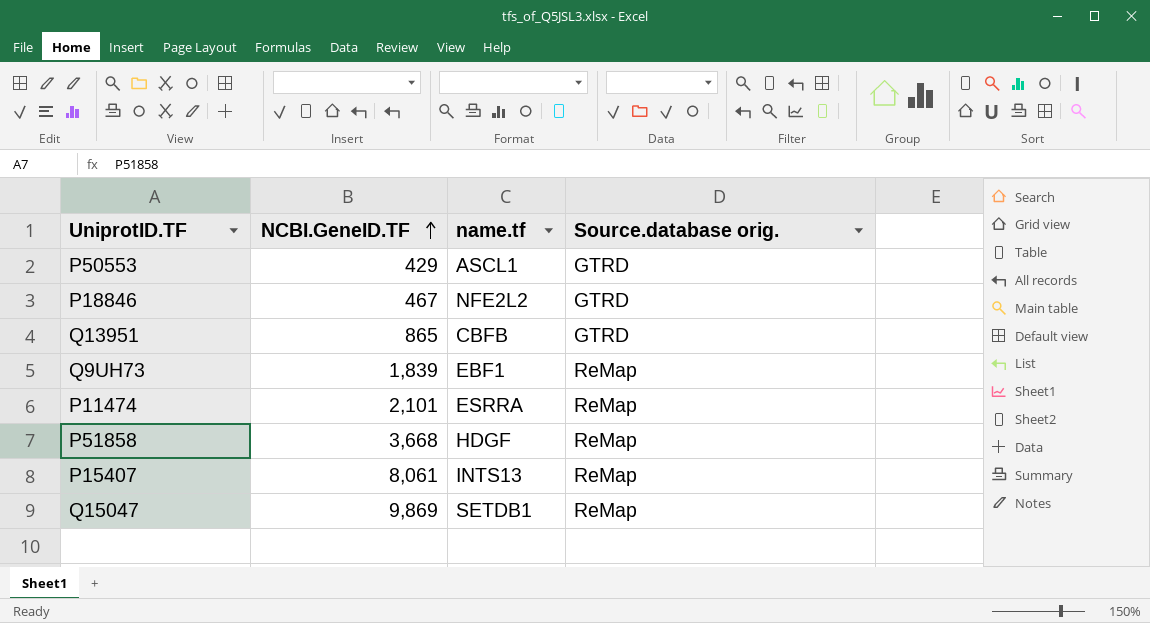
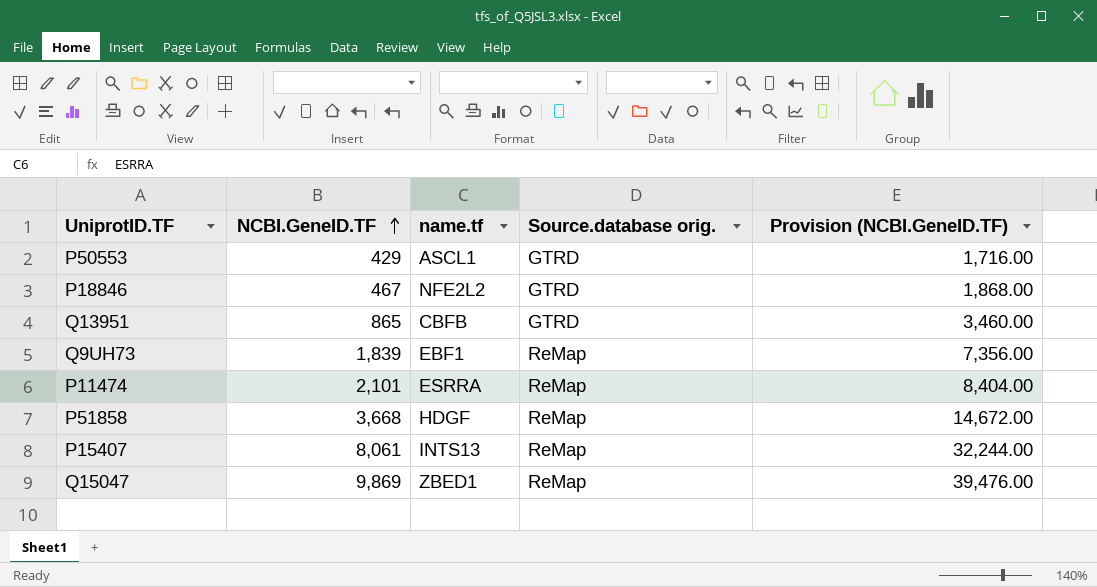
column Provision (NCBI.GeneID.TF) | formula: none -> [NCBI.GeneID.TF] * 4
Q15047 | name.tf: SETDB1 -> ZBED1

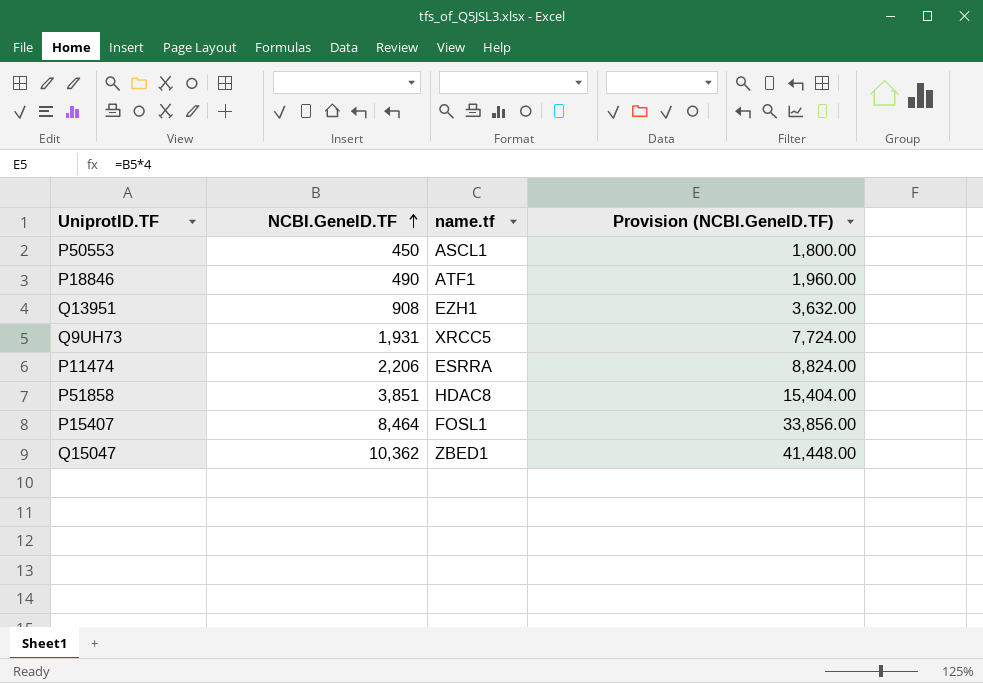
column Source.database orig. | position: 4 -> none
P50553 | NCBI.GeneID.TF: 429 -> 450
P50553 | Provision (NCBI.GeneID.TF): 1,716.00 -> 1,800.00
P18846 | NCBI.GeneID.TF: 467 -> 490
P18846 | name.tf: NFE2L2 -> ATF1
P18846 | Provision (NCBI.GeneID.TF): 1,868.00 -> 1,960.00
Q13951 | NCBI.GeneID.TF: 865 -> 908
Q13951 | name.tf: CBFB -> EZH1
Q13951 | Provision (NCBI.GeneID.TF): 3,460.00 -> 3,632.00
Q9UH73 | NCBI.GeneID.TF: 1,839 -> 1,931
Q9UH73 | name.tf: EBF1 -> XRCC5
Q9UH73 | Provision (NCBI.GeneID.TF): 7,356.00 -> 7,724.00
P11474 | NCBI.GeneID.TF: 2,101 -> 2,206
P11474 | Provision (NCBI.GeneID.TF): 8,404.00 -> 8,824.00
P51858 | NCBI.GeneID.TF: 3,668 -> 3,851
P51858 | name.tf: HDGF -> HDAC8
P51858 | Provision (NCBI.GeneID.TF): 14,672.00 -> 15,404.00
P15407 | NCBI.GeneID.TF: 8,061 -> 8,464
P15407 | name.tf: INTS13 -> FOSL1
P15407 | Provision (NCBI.GeneID.TF): 32,244.00 -> 33,856.00
Q15047 | NCBI.GeneID.TF: 9,869 -> 10,362
Q15047 | Provision (NCBI.GeneID.TF): 39,476.00 -> 41,448.00

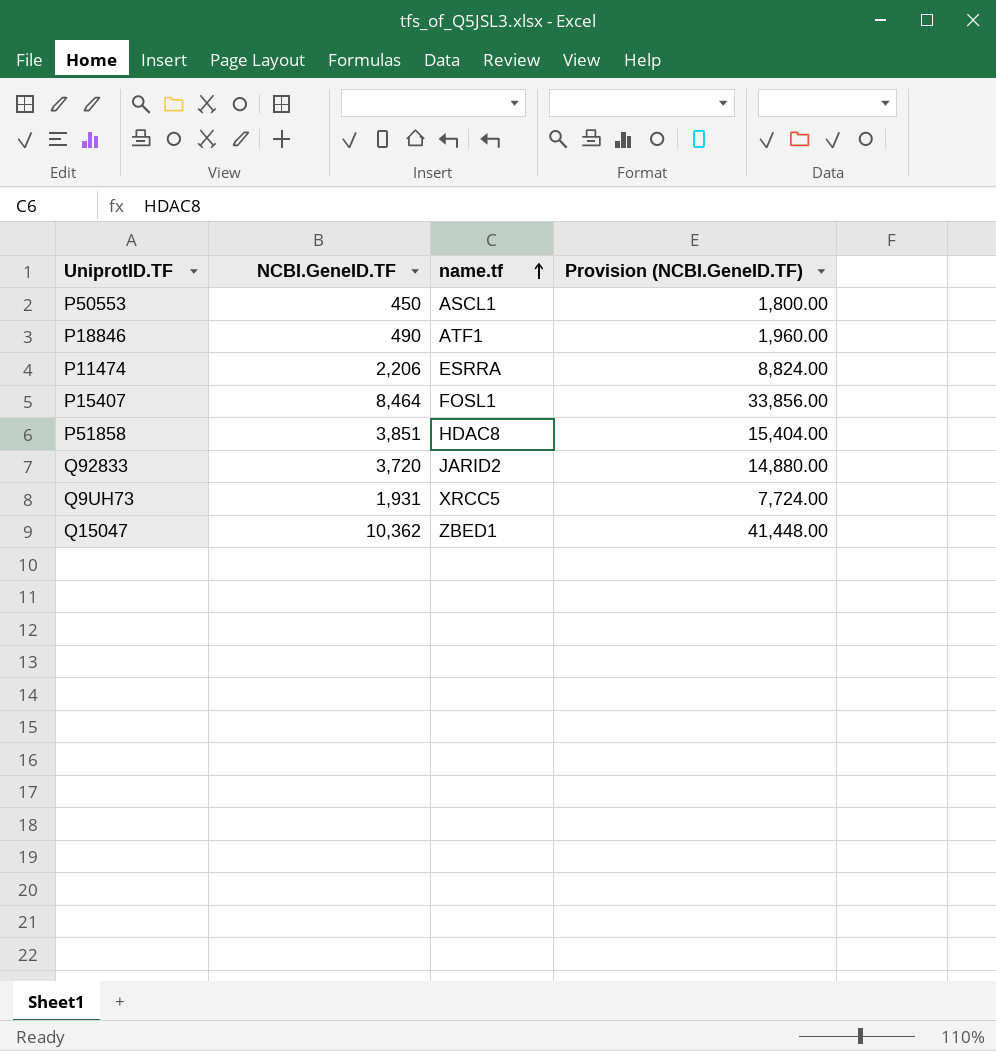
row order: NCBI.GeneID.TF ascending -> name.tf ascending
row Q13951: 908 | EZH1 | 3,632.00 -> none
row Q92833: none -> 3,720 | JARID2 | 14,880.00

